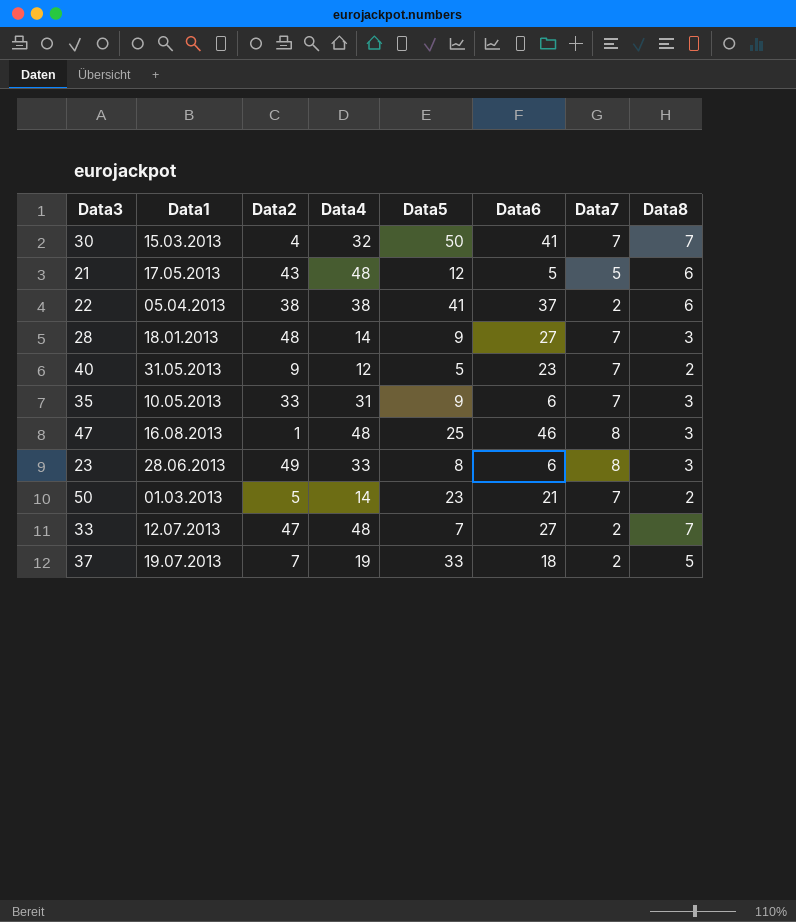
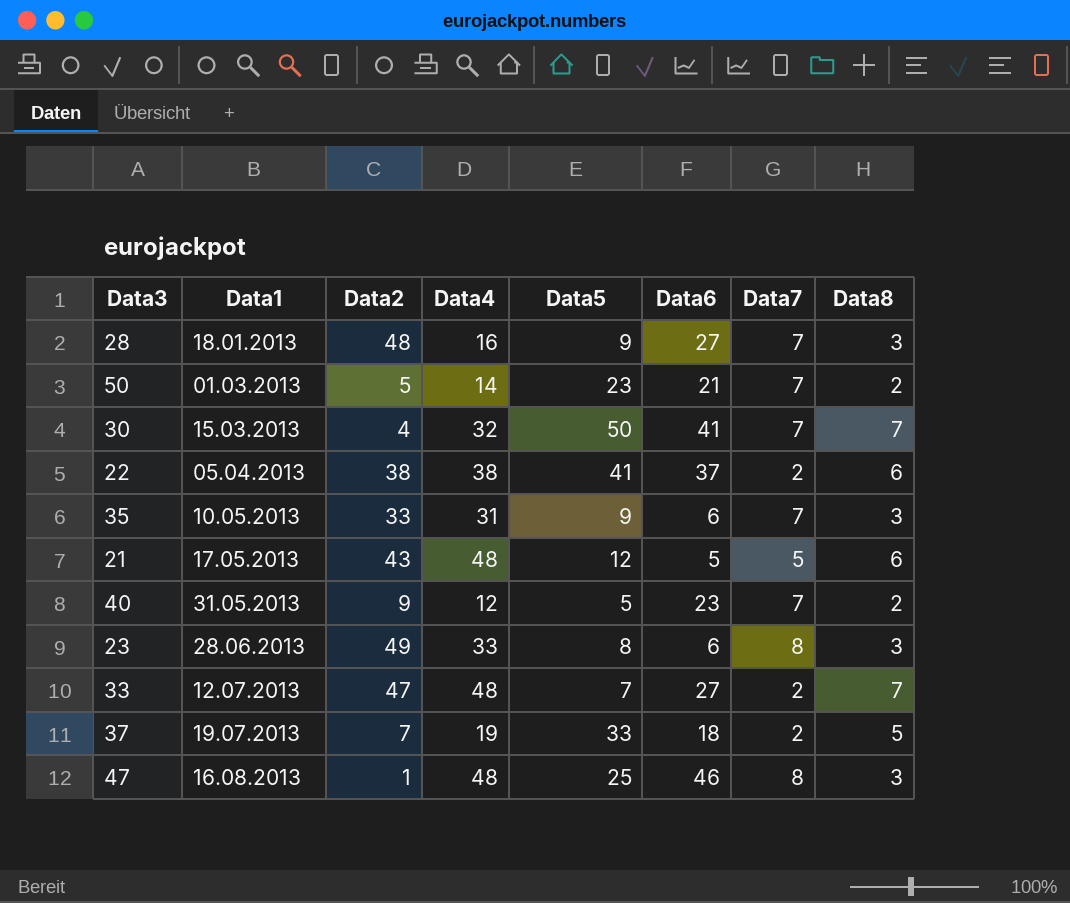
row order: none -> Data1 ascending
28 | Data4: 14 -> 16

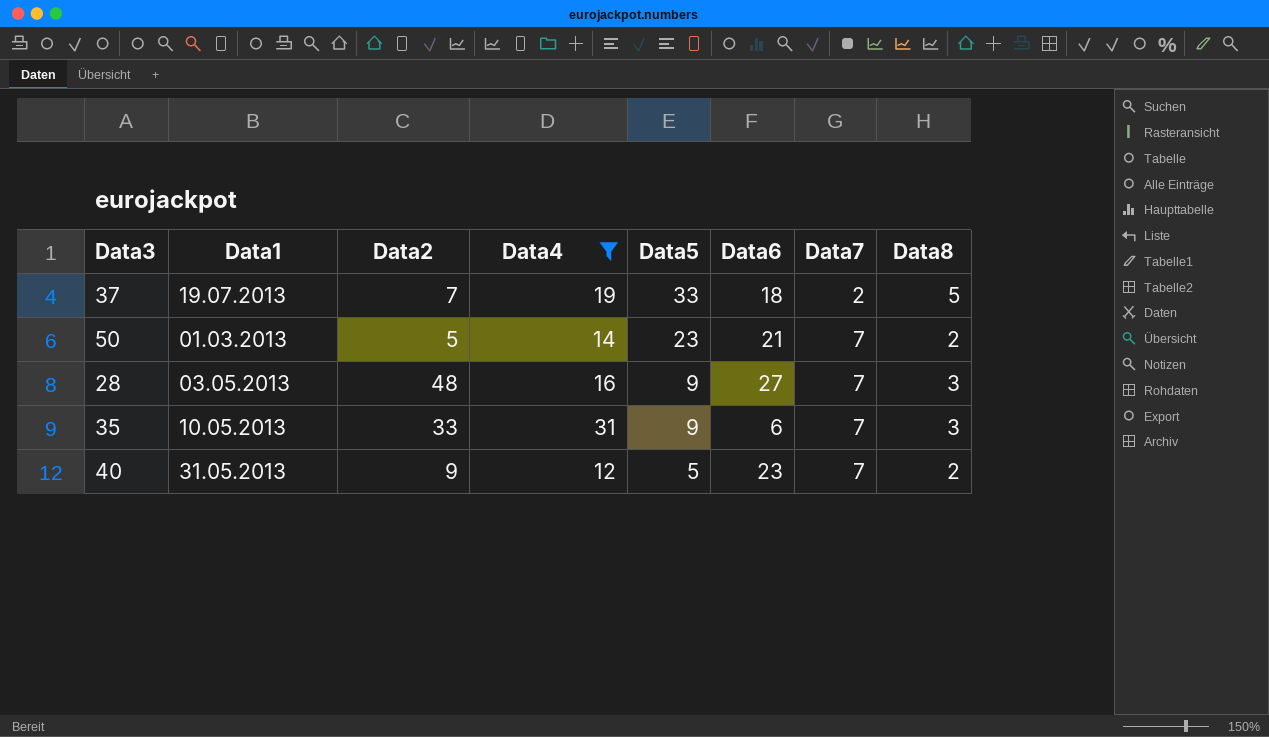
filter: none -> Data4 <= 31
row order: Data1 ascending -> Data5 descending
28 | Data1: 18.01.2013 -> 03.05.2013

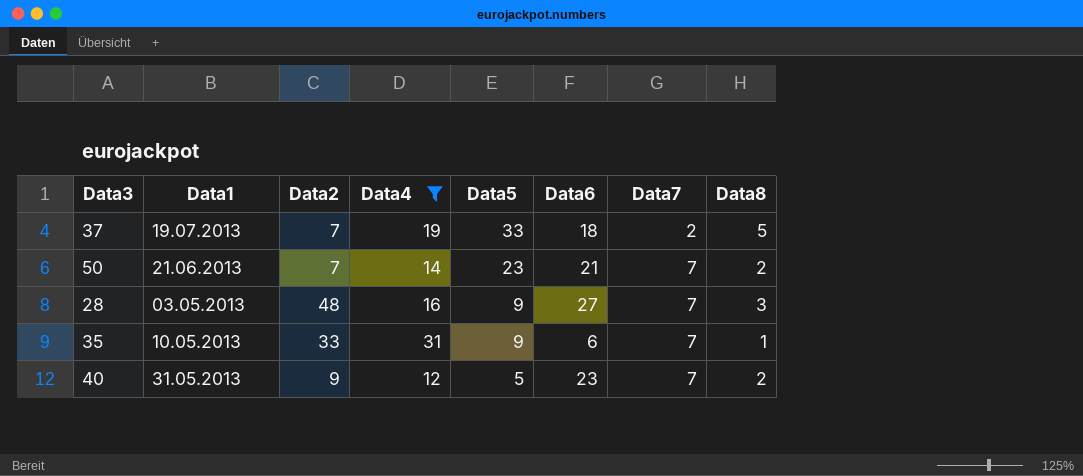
50 | Data1: 01.03.2013 -> 21.06.2013
50 | Data2: 5 -> 7
35 | Data8: 3 -> 1

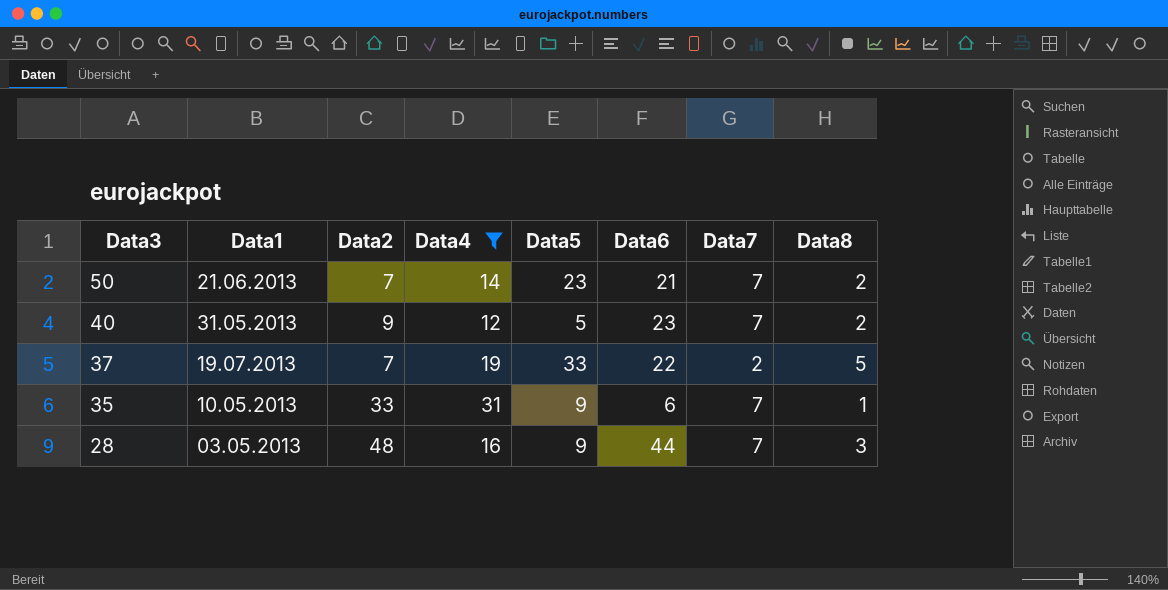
row order: Data5 descending -> Data3 descending
37 | Data6: 18 -> 22
28 | Data6: 27 -> 44

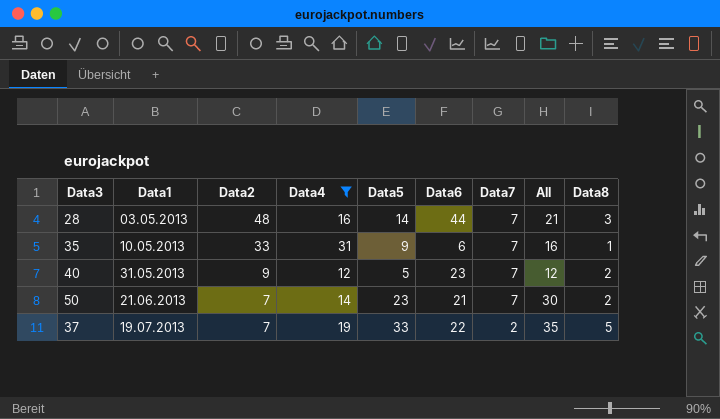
row order: Data3 descending -> Data1 ascending
column All | formula: none -> [Data5] + [Data7]
28 | Data5: 9 -> 14

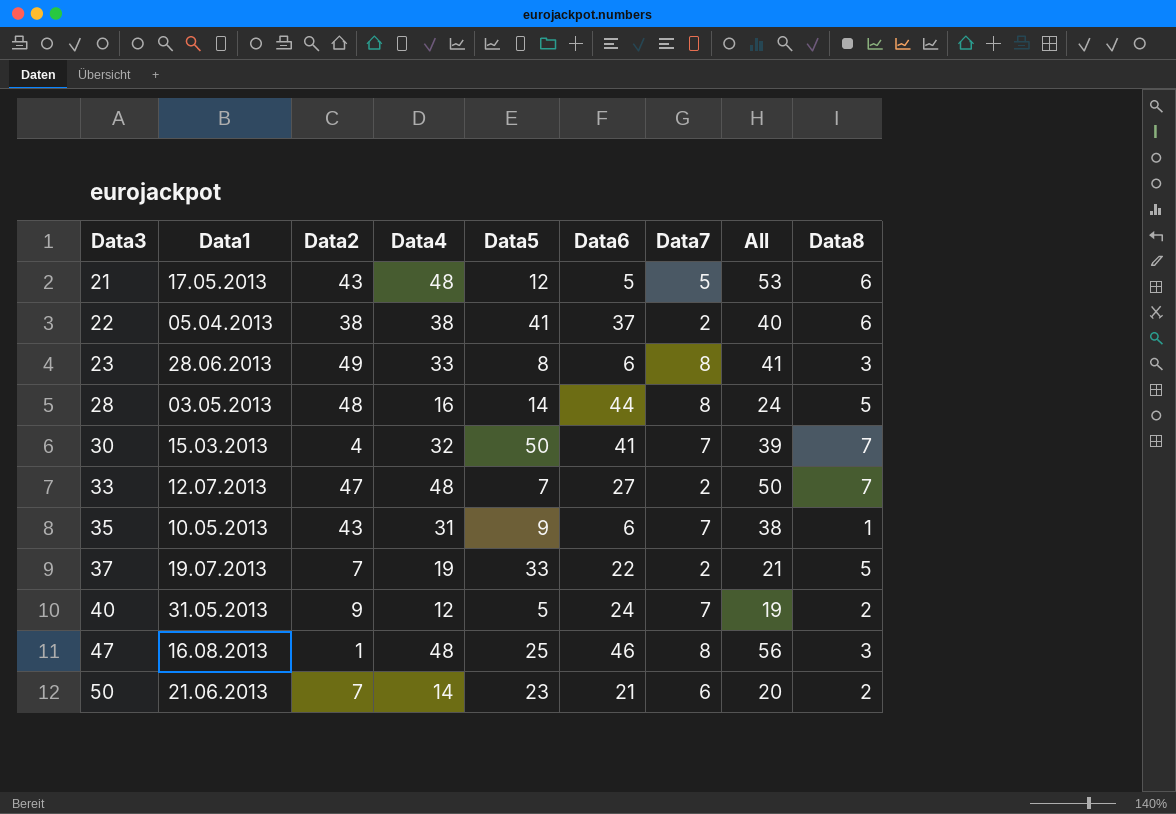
filter: Data4 <= 31 -> none
row order: Data1 ascending -> Data3 ascending
column All | formula: [Data5] + [Data7] -> [Data4] + [Data7]
28 | Data7: 7 -> 8
28 | Data8: 3 -> 5
35 | Data2: 33 -> 43
40 | Data6: 23 -> 24
50 | Data7: 7 -> 6

